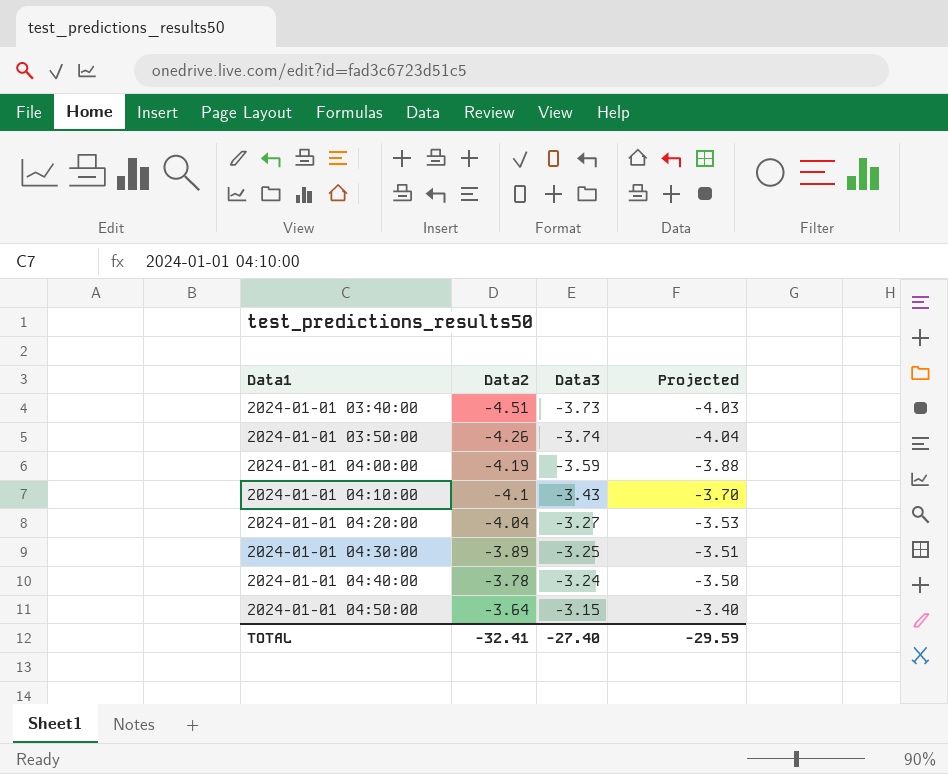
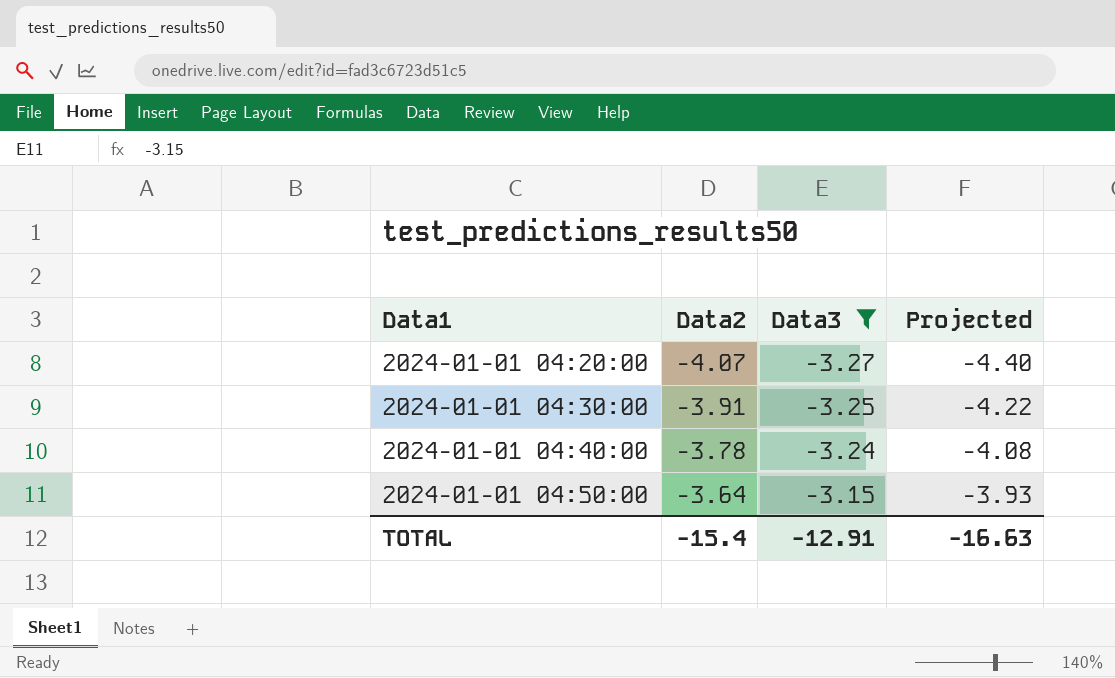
filter: none -> Data3 >= -3.27
column Projected | formula: [Data3] * 1.08 -> [Data2] * 1.08
2024-01-01 04:20:00 | Data2: -4.04 -> -4.07
2024-01-01 04:30:00 | Data2: -3.89 -> -3.91
TOTAL | Data2: -32.41 -> -15.4
TOTAL | Data3: -27.40 -> -12.91
TOTAL | Projected: -29.59 -> -16.63

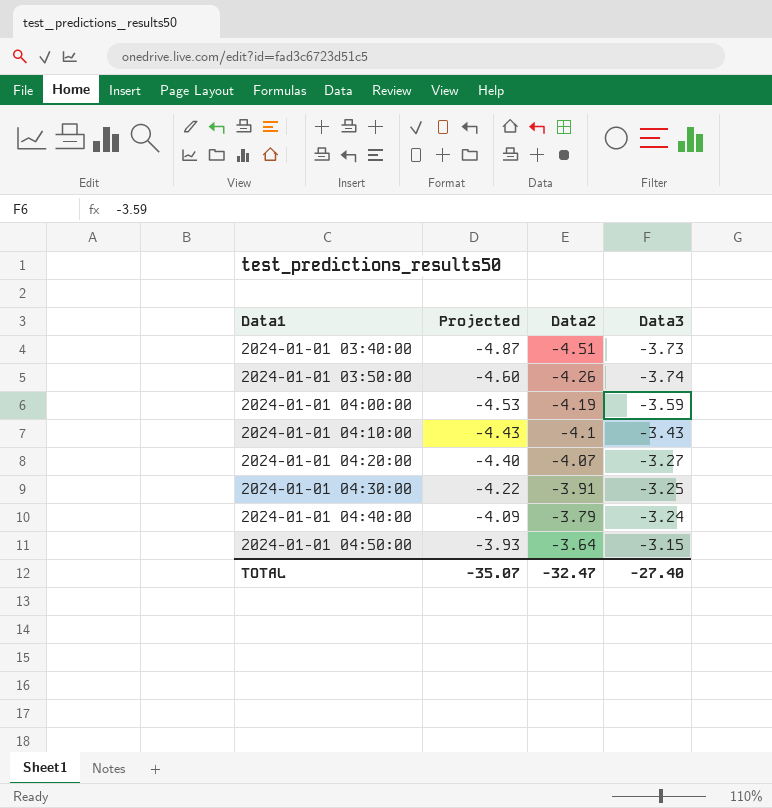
filter: Data3 >= -3.27 -> none
column Projected | position: 4 -> 2
2024-01-01 04:40:00 | Projected: -4.08 -> -4.09
2024-01-01 04:40:00 | Data2: -3.78 -> -3.79
TOTAL | Projected: -16.63 -> -35.07
TOTAL | Data2: -15.4 -> -32.47
TOTAL | Data3: -12.91 -> -27.40

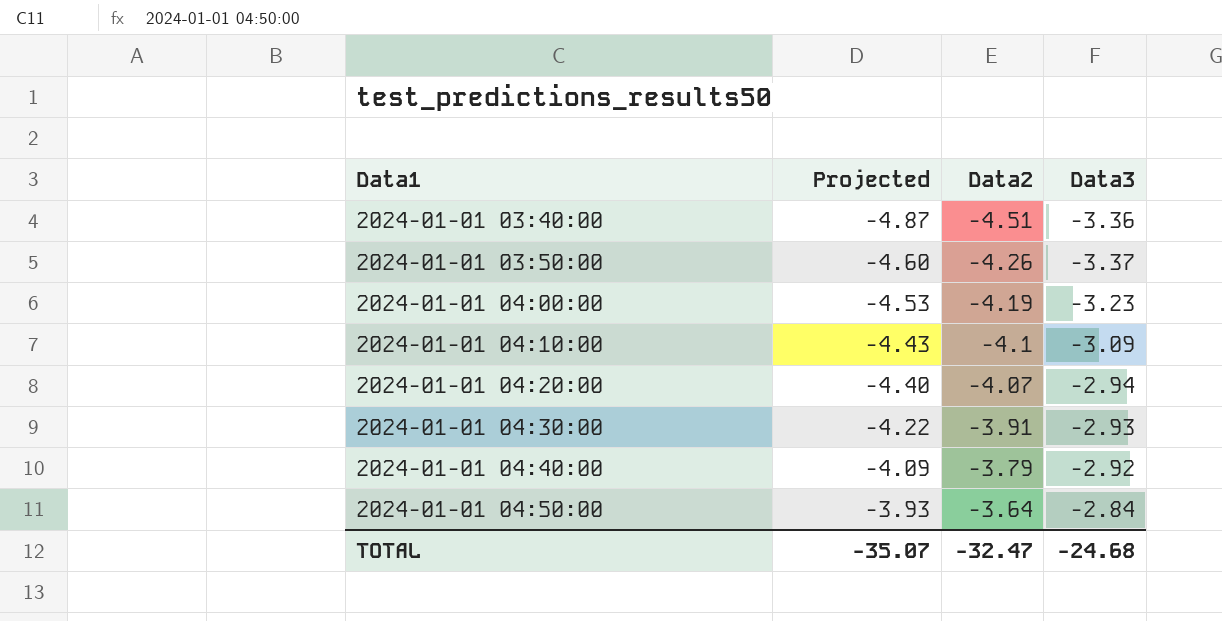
2024-01-01 03:40:00 | Data3: -3.73 -> -3.36
2024-01-01 03:50:00 | Data3: -3.74 -> -3.37
2024-01-01 04:00:00 | Data3: -3.59 -> -3.23
2024-01-01 04:10:00 | Data3: -3.43 -> -3.09
2024-01-01 04:20:00 | Data3: -3.27 -> -2.94
2024-01-01 04:30:00 | Data3: -3.25 -> -2.93
2024-01-01 04:40:00 | Data3: -3.24 -> -2.92
2024-01-01 04:50:00 | Data3: -3.15 -> -2.84
TOTAL | Data3: -27.40 -> -24.68

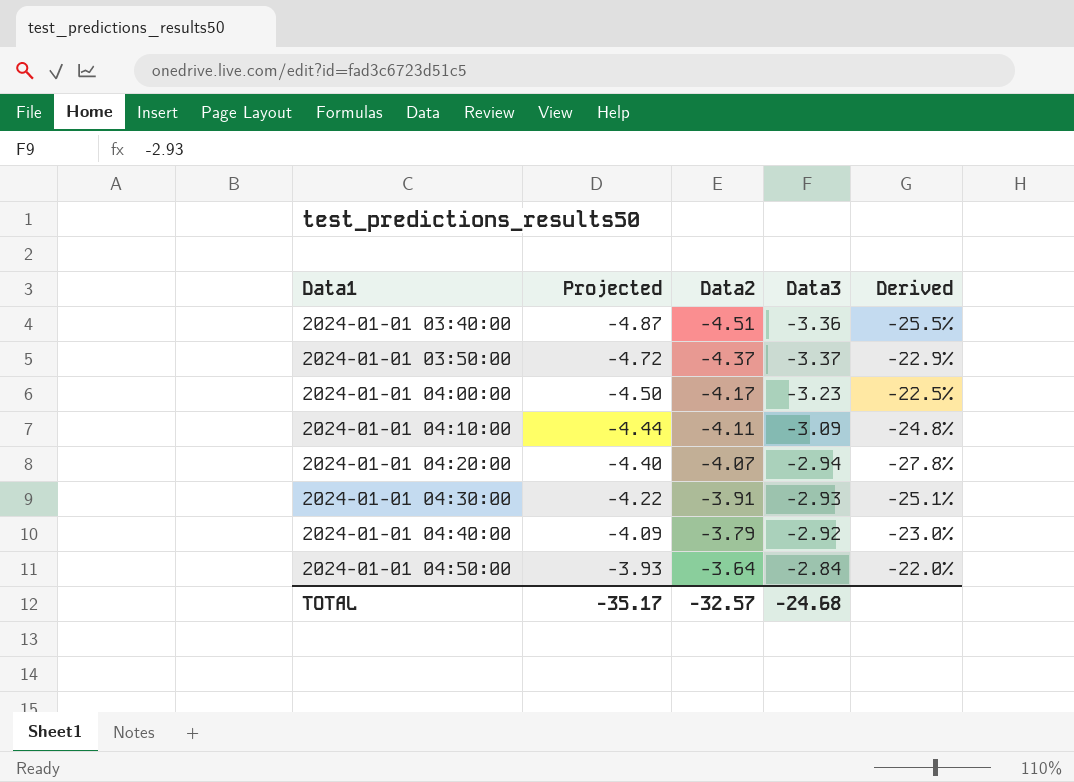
column Derived | formula: none -> ([Data3] - [Data2]) / [Data2]
2024-01-01 03:50:00 | Projected: -4.60 -> -4.72
2024-01-01 03:50:00 | Data2: -4.26 -> -4.37
2024-01-01 04:00:00 | Projected: -4.53 -> -4.50
2024-01-01 04:00:00 | Data2: -4.19 -> -4.17
2024-01-01 04:10:00 | Projected: -4.43 -> -4.44
2024-01-01 04:10:00 | Data2: -4.1 -> -4.11
TOTAL | Projected: -35.07 -> -35.17
TOTAL | Data2: -32.47 -> -32.57

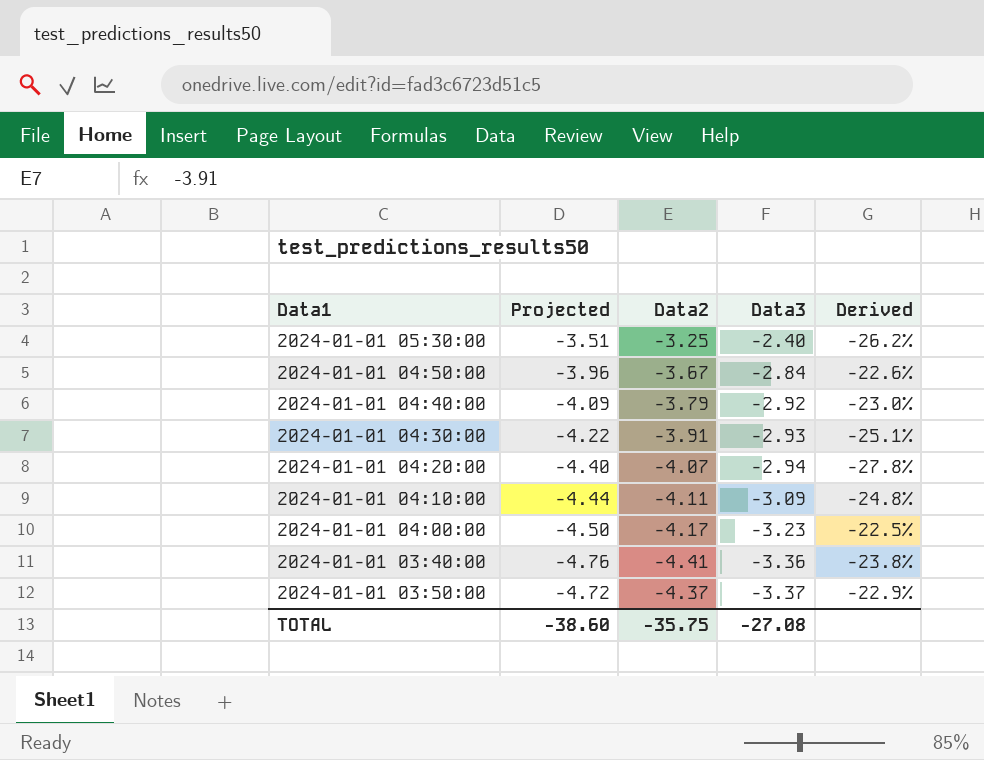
row order: Data1 ascending -> Data3 descending
row 2024-01-01 05:30:00: none -> -3.51 | -3.25 | -2.40 | -26.2%
2024-01-01 04:50:00 | Projected: -3.93 -> -3.96
2024-01-01 04:50:00 | Data2: -3.64 -> -3.67
2024-01-01 04:50:00 | Derived: -22.0% -> -22.6%
2024-01-01 03:40:00 | Projected: -4.87 -> -4.76
2024-01-01 03:40:00 | Data2: -4.51 -> -4.41
2024-01-01 03:40:00 | Derived: -25.5% -> -23.8%
TOTAL | Projected: -35.17 -> -38.60
TOTAL | Data2: -32.57 -> -35.75
TOTAL | Data3: -24.68 -> -27.08

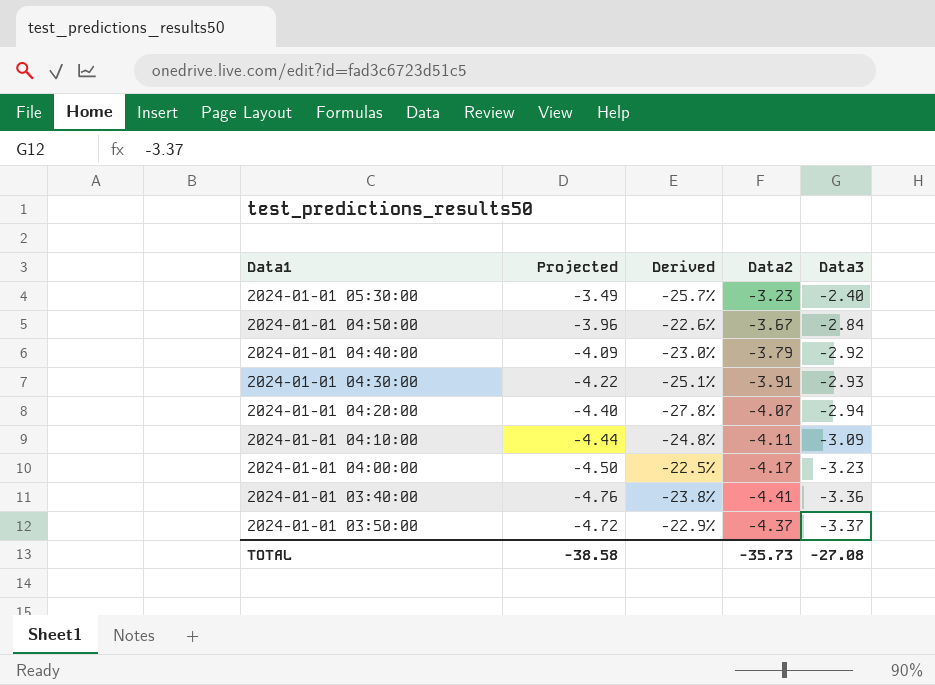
column Derived | position: 5 -> 3
2024-01-01 05:30:00 | Projected: -3.51 -> -3.49
2024-01-01 05:30:00 | Derived: -26.2% -> -25.7%
2024-01-01 05:30:00 | Data2: -3.25 -> -3.23
TOTAL | Projected: -38.60 -> -38.58
TOTAL | Data2: -35.75 -> -35.73

